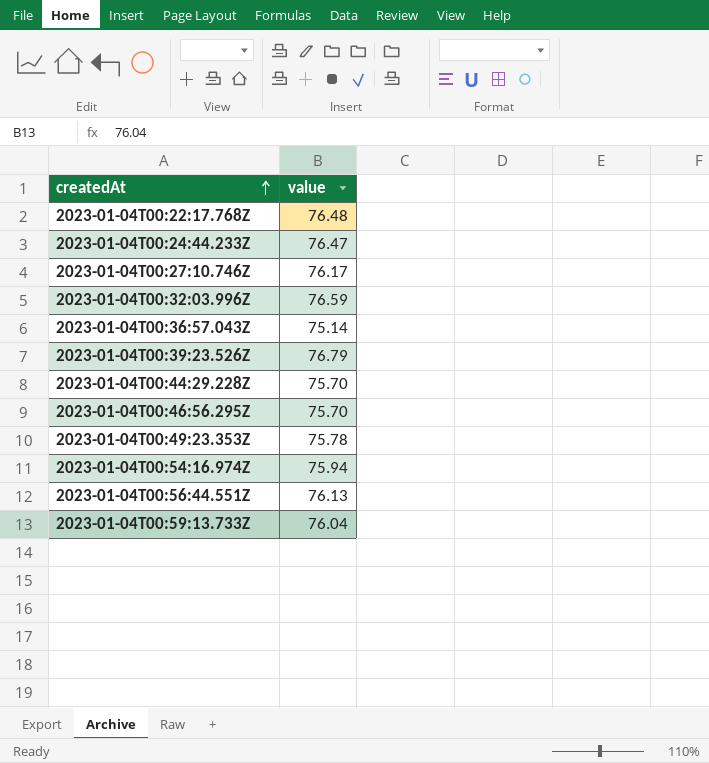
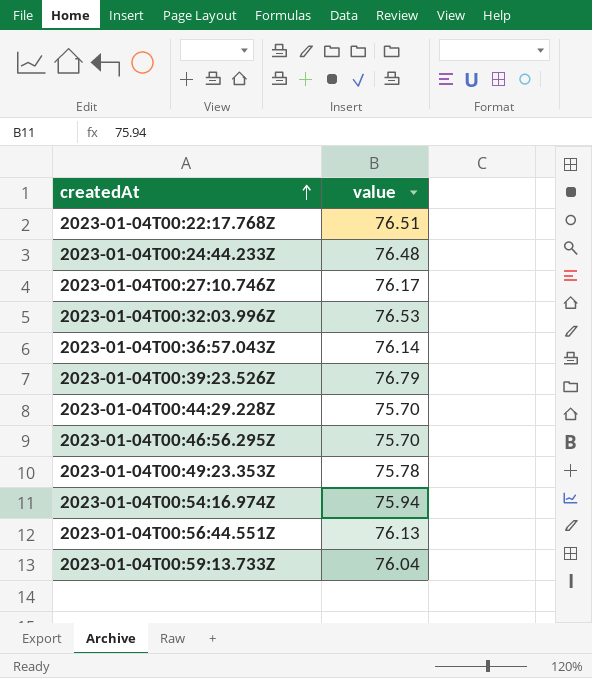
2023-01-04T00:22:17.768Z | value: 76.48 -> 76.51
2023-01-04T00:24:44.233Z | value: 76.47 -> 76.48
2023-01-04T00:32:03.996Z | value: 76.59 -> 76.53
2023-01-04T00:36:57.043Z | value: 75.14 -> 76.14

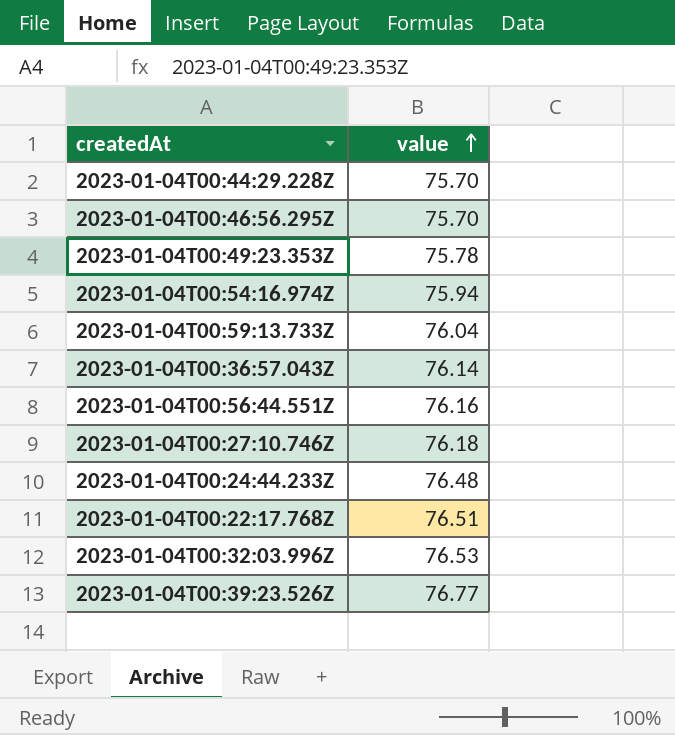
row order: createdAt ascending -> value ascending
2023-01-04T00:56:44.551Z | value: 76.13 -> 76.16
2023-01-04T00:27:10.746Z | value: 76.17 -> 76.18
2023-01-04T00:39:23.526Z | value: 76.79 -> 76.77

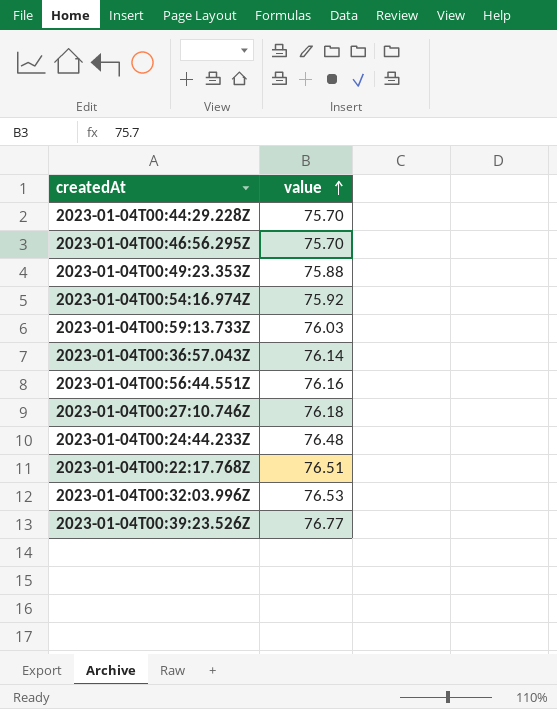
2023-01-04T00:49:23.353Z | value: 75.78 -> 75.88
2023-01-04T00:54:16.974Z | value: 75.94 -> 75.92
2023-01-04T00:59:13.733Z | value: 76.04 -> 76.03

